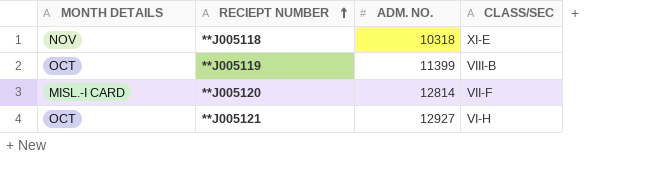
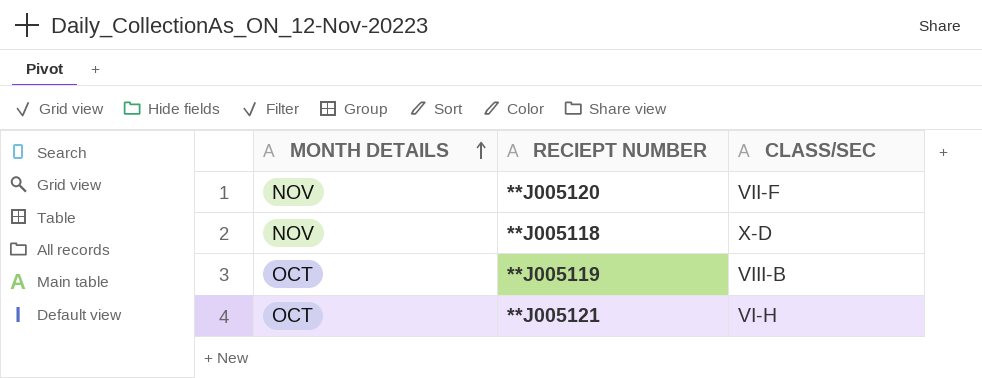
row order: RECIEPT NUMBER ascending -> MONTH DETAILS ascending
column ADM. NO. | position: 3 -> none
**J005120 | MONTH DETAILS: MISL.-I CARD -> NOV
**J005118 | CLASS/SEC: XI-E -> X-D

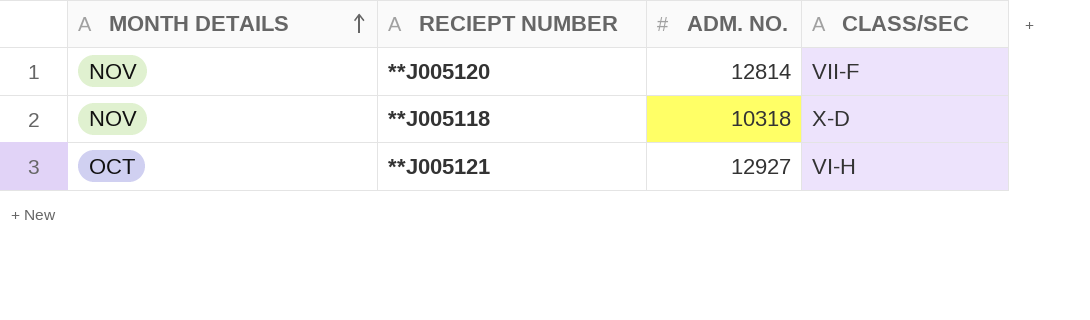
column ADM. NO. | position: none -> 3
row **J005119: OCT | VIII-B -> none

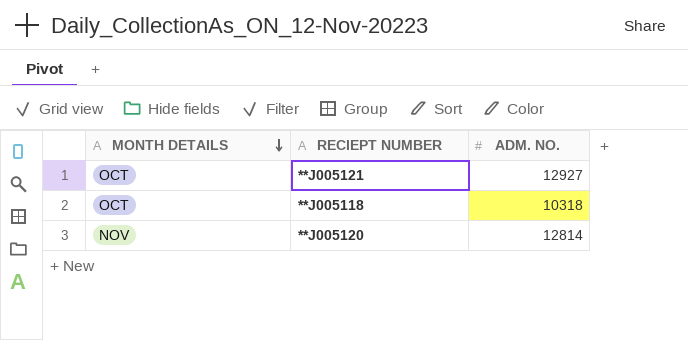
row order: MONTH DETAILS ascending -> MONTH DETAILS descending
column CLASS/SEC | position: 4 -> none
**J005118 | MONTH DETAILS: NOV -> OCT

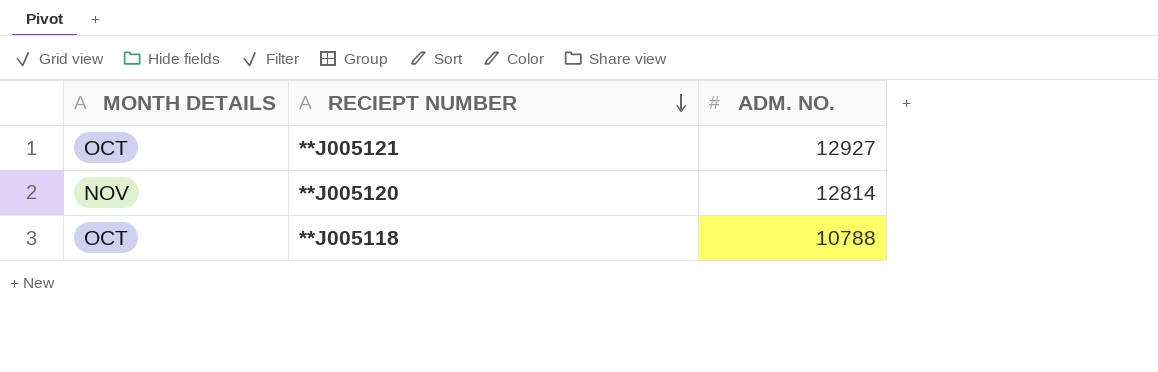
row order: MONTH DETAILS descending -> RECIEPT NUMBER descending
**J005118 | ADM. NO.: 10318 -> 10788

